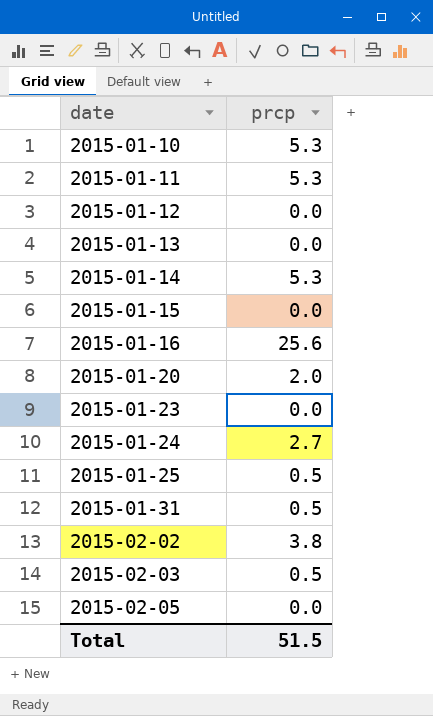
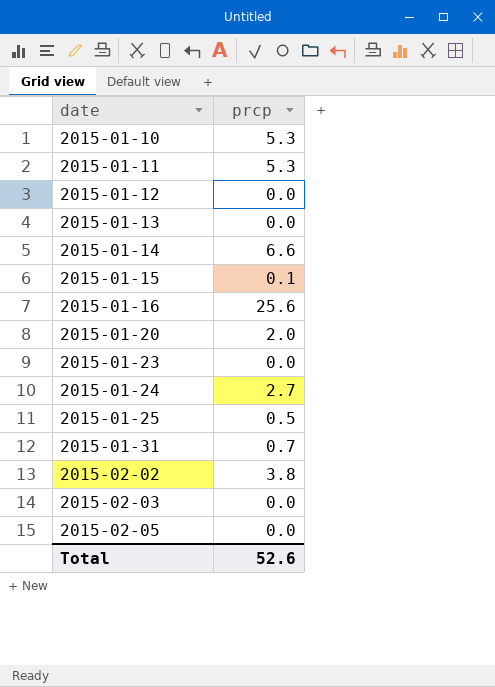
2015-01-14 | prcp: 5.3 -> 6.6
2015-01-15 | prcp: 0.0 -> 0.1
2015-01-31 | prcp: 0.5 -> 0.7
2015-02-03 | prcp: 0.5 -> 0.0
Total | prcp: 51.5 -> 52.6

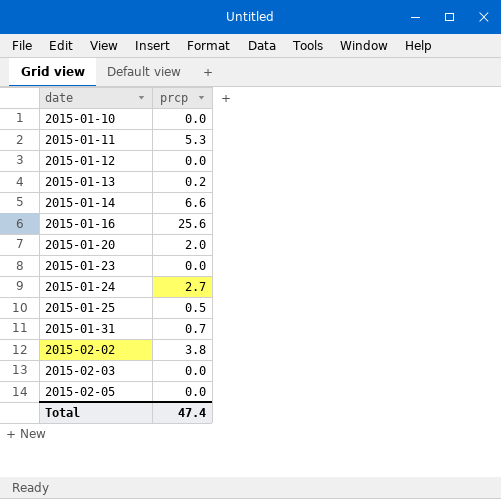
row 2015-01-15: 0.1 -> none
2015-01-10 | prcp: 5.3 -> 0.0
2015-01-13 | prcp: 0.0 -> 0.2
Total | prcp: 52.6 -> 47.4

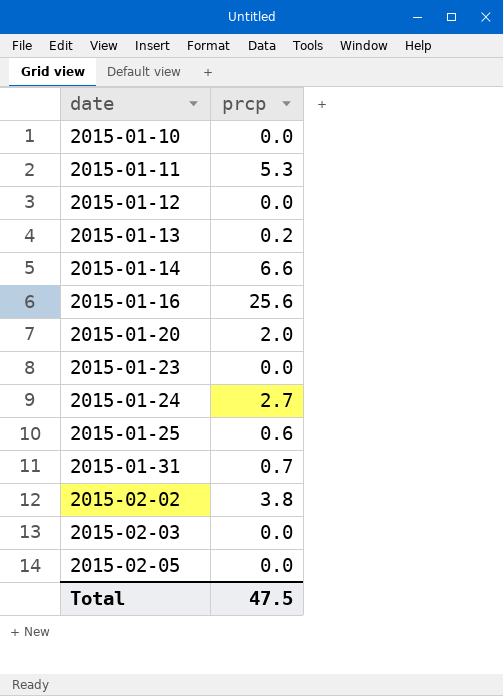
2015-01-25 | prcp: 0.5 -> 0.6
Total | prcp: 47.4 -> 47.5

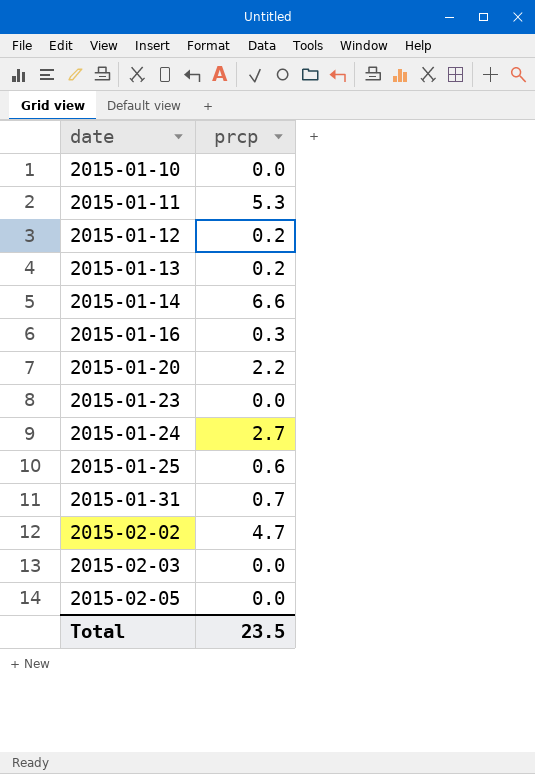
2015-01-12 | prcp: 0.0 -> 0.2
2015-01-16 | prcp: 25.6 -> 0.3
2015-01-20 | prcp: 2.0 -> 2.2
2015-02-02 | prcp: 3.8 -> 4.7
Total | prcp: 47.5 -> 23.5

